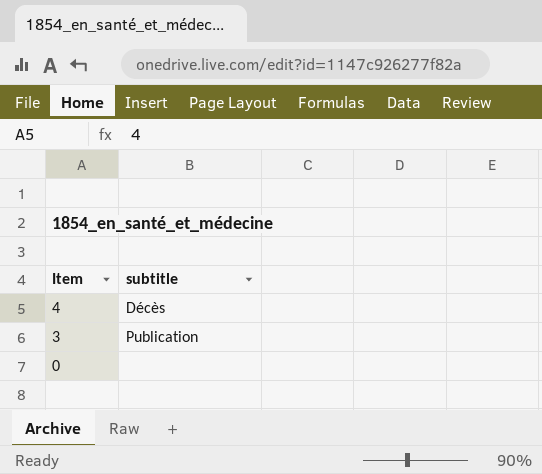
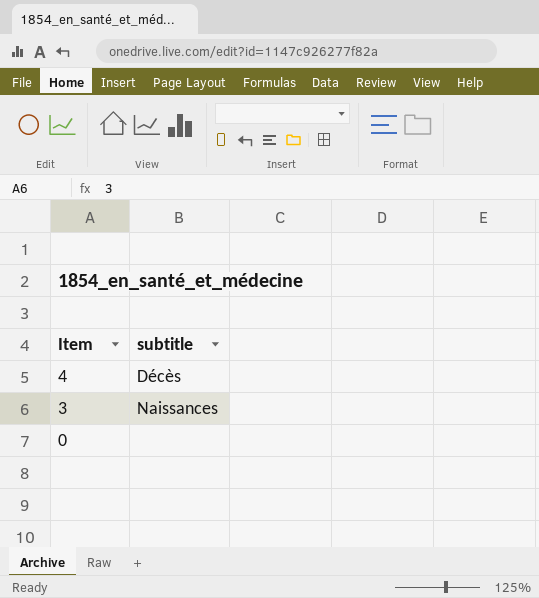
3 | subtitle: Publication -> Naissances

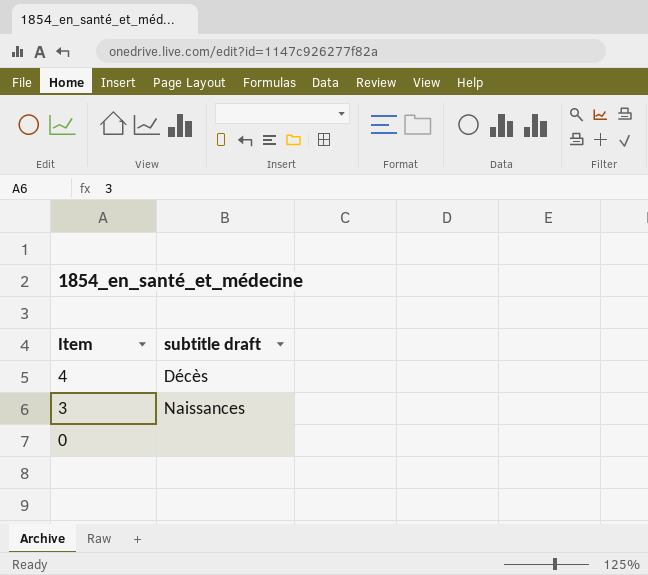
column name: subtitle -> subtitle draft

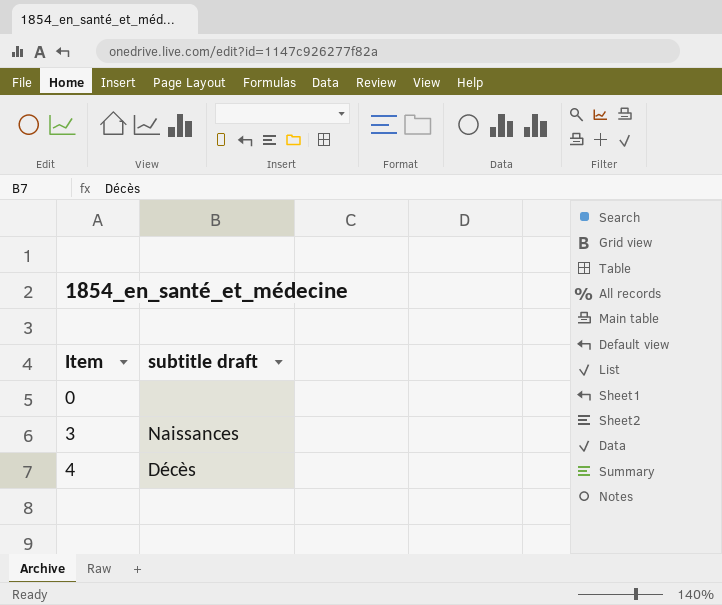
row order: Item descending -> Item ascending

